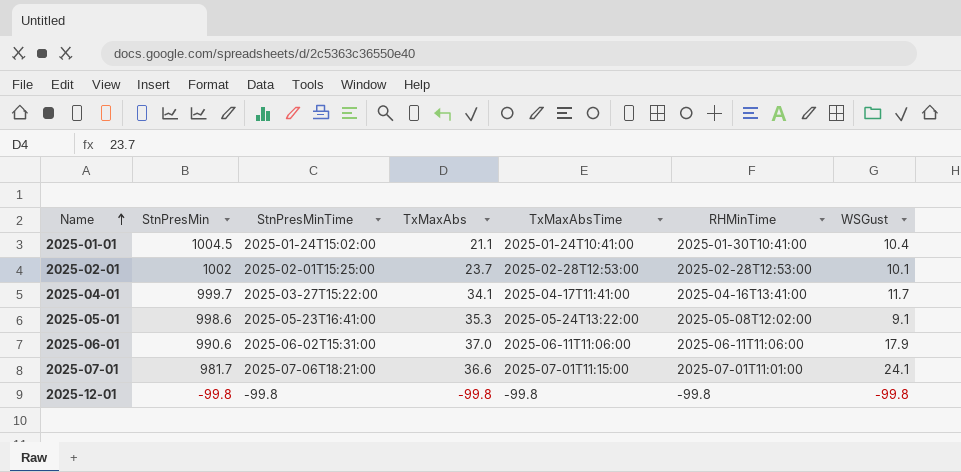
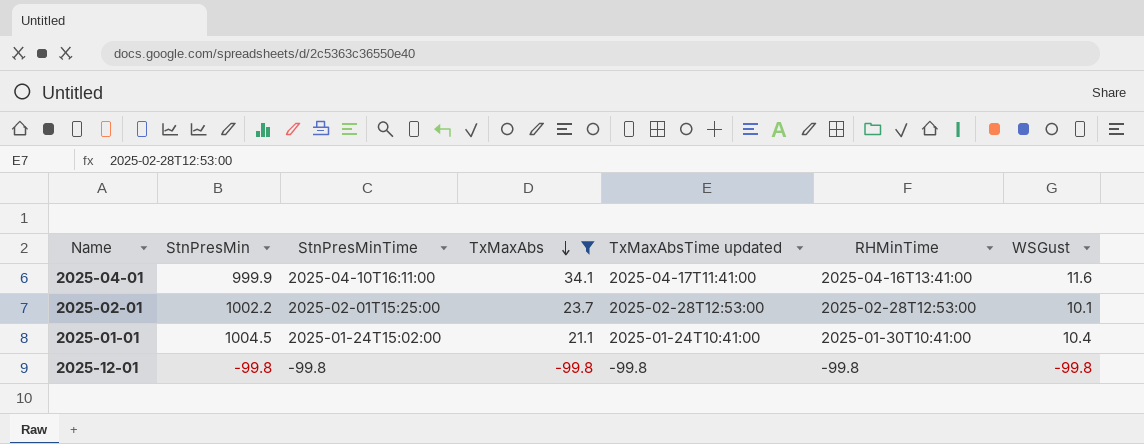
filter: none -> TxMaxAbs <= 34.1
row order: Name ascending -> TxMaxAbs descending
column name: TxMaxAbsTime -> TxMaxAbsTime updated
2025-04-01 | StnPresMin: 999.7 -> 999.9
2025-04-01 | StnPresMinTime: 2025-03-27T15:22:00 -> 2025-04-10T16:11:00
2025-04-01 | WSGust: 11.7 -> 11.6
2025-02-01 | StnPresMin: 1002 -> 1002.2

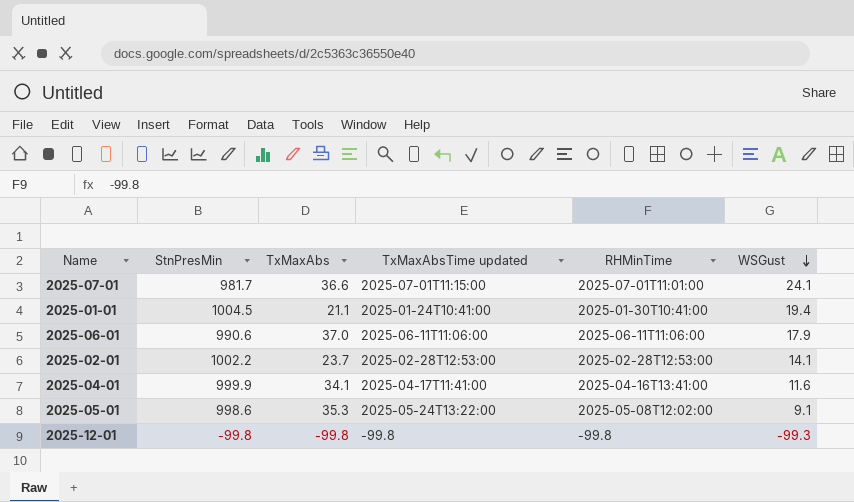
filter: TxMaxAbs <= 34.1 -> none
row order: TxMaxAbs descending -> WSGust descending
column StnPresMinTime | position: 3 -> none
2025-01-01 | WSGust: 10.4 -> 19.4
2025-02-01 | WSGust: 10.1 -> 14.1
2025-12-01 | WSGust: -99.8 -> -99.3

